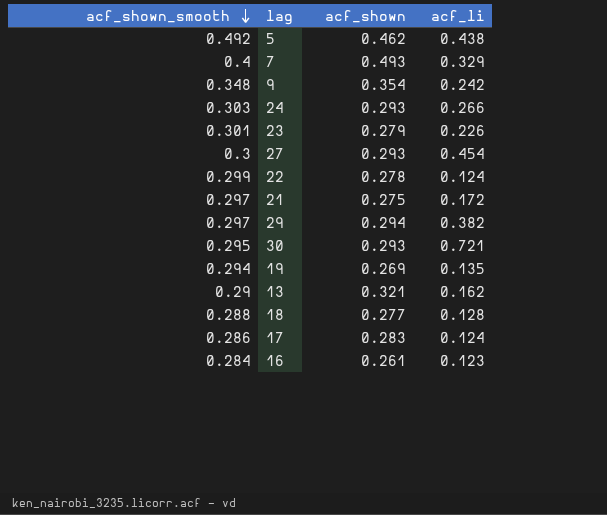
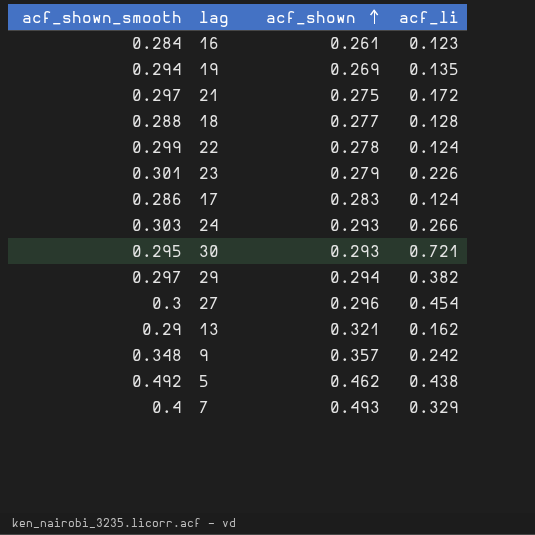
row order: acf_shown_smooth descending -> acf_shown ascending
27 | acf_shown: 0.293 -> 0.296
9 | acf_shown: 0.354 -> 0.357

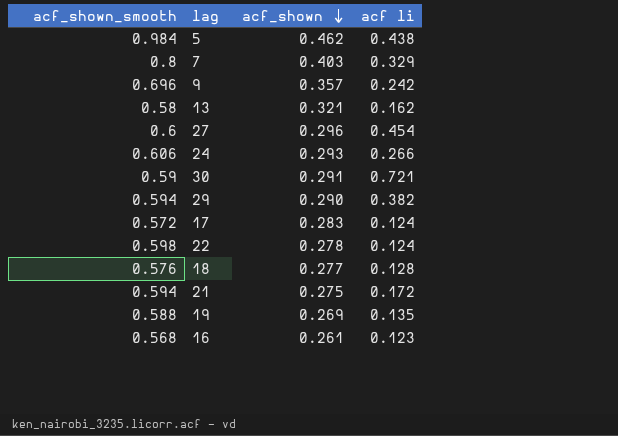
row order: acf_shown ascending -> acf_shown descending
column name: acf_li -> acf li
row 23: 0.301 | 0.279 | 0.226 -> none
5 | acf_shown_smooth: 0.492 -> 0.984
7 | acf_shown_smooth: 0.4 -> 0.8
7 | acf_shown: 0.493 -> 0.403
9 | acf_shown_smooth: 0.348 -> 0.696
13 | acf_shown_smooth: 0.29 -> 0.58
27 | acf_shown_smooth: 0.3 -> 0.6
24 | acf_shown_smooth: 0.303 -> 0.606
30 | acf_shown_smooth: 0.295 -> 0.59
30 | acf_shown: 0.293 -> 0.291
29 | acf_shown_smooth: 0.297 -> 0.594
29 | acf_shown: 0.294 -> 0.290
17 | acf_shown_smooth: 0.286 -> 0.572
22 | acf_shown_smooth: 0.299 -> 0.598
18 | acf_shown_smooth: 0.288 -> 0.576
21 | acf_shown_smooth: 0.297 -> 0.594
19 | acf_shown_smooth: 0.294 -> 0.588
16 | acf_shown_smooth: 0.284 -> 0.568

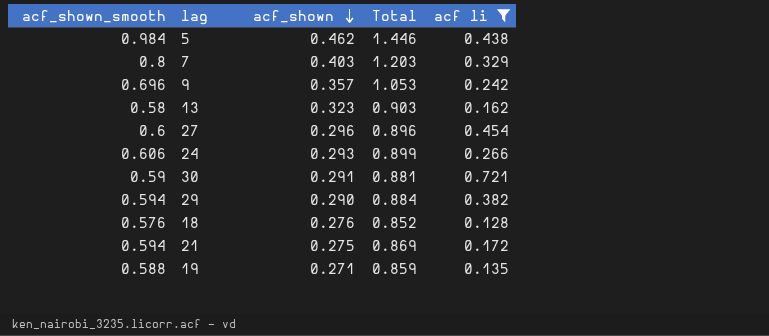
filter: none -> acf li >= 0.128
column Total | formula: none -> [acf_shown_smooth] + [acf_shown]
13 | acf_shown: 0.321 -> 0.323
18 | acf_shown: 0.277 -> 0.276
19 | acf_shown: 0.269 -> 0.271

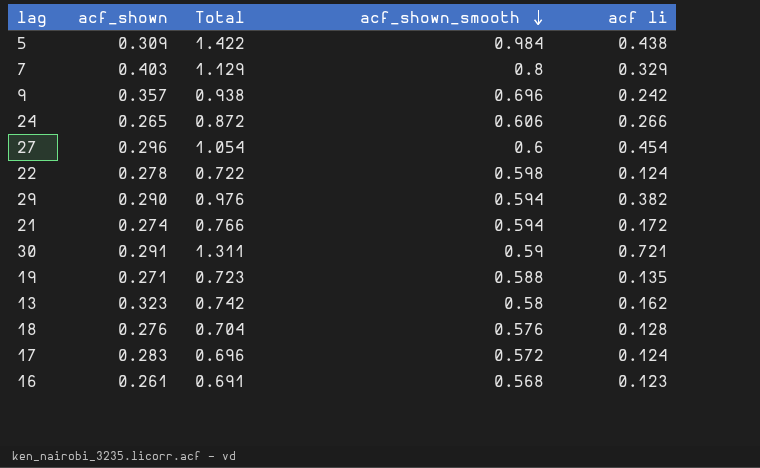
filter: acf li >= 0.128 -> none
row order: acf_shown descending -> acf_shown_smooth descending
column Total | formula: [acf_shown_smooth] + [acf_shown] -> [acf_shown_smooth] + [acf li]
column acf_shown_smooth | position: 1 -> 4
5 | acf_shown: 0.462 -> 0.309
24 | acf_shown: 0.293 -> 0.265
21 | acf_shown: 0.275 -> 0.274

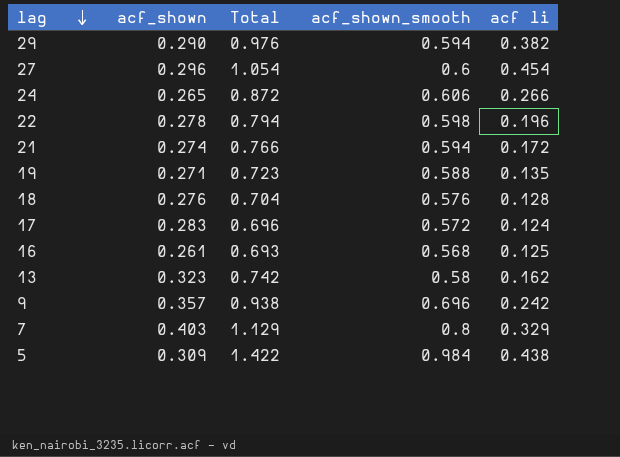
row order: acf_shown_smooth descending -> lag descending
row 30: 0.291 | 1.311 | 0.59 | 0.721 -> none
22 | Total: 0.722 -> 0.794
22 | acf li: 0.124 -> 0.196
16 | Total: 0.691 -> 0.693
16 | acf li: 0.123 -> 0.125

